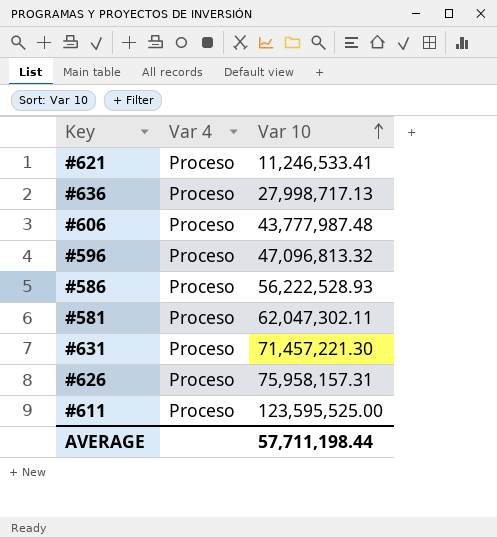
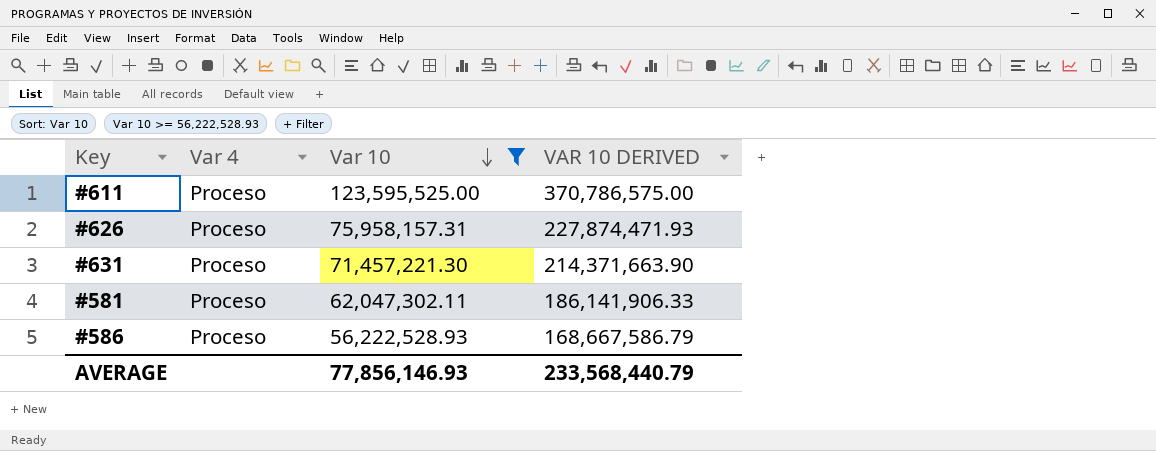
filter: none -> Var 10 >= 56,222,528.93
row order: Var 10 ascending -> Var 10 descending
column VAR 10 DERIVED | formula: none -> [Var 10] * 3
AVERAGE | Var 10: 57,711,198.44 -> 77,856,146.93

